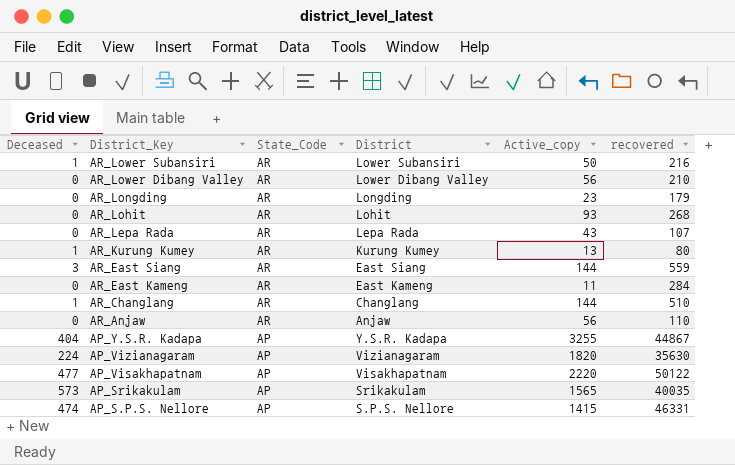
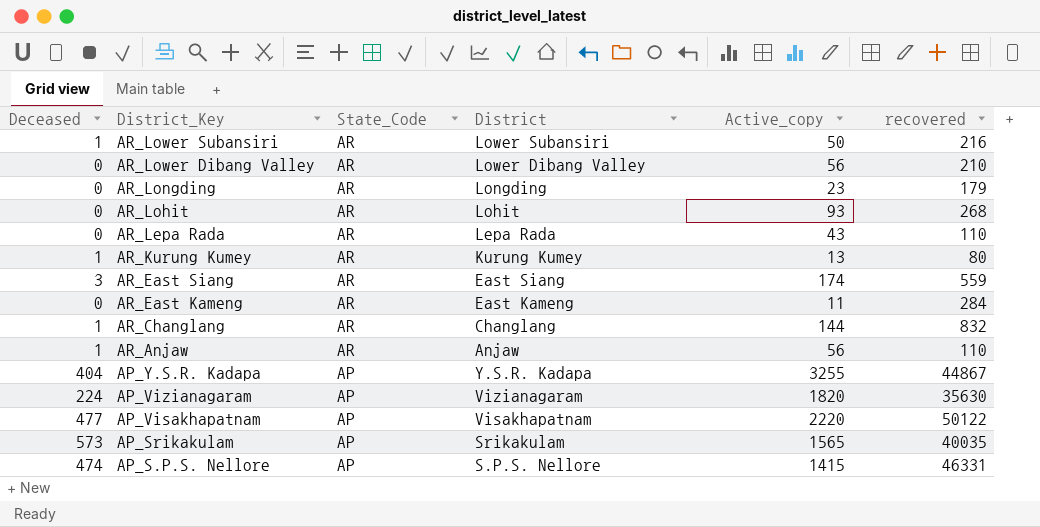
AR_Lepa Rada | recovered: 107 -> 110
AR_East Siang | Active_copy: 144 -> 174
AR_Changlang | recovered: 510 -> 832
AR_Anjaw | Deceased: 0 -> 1

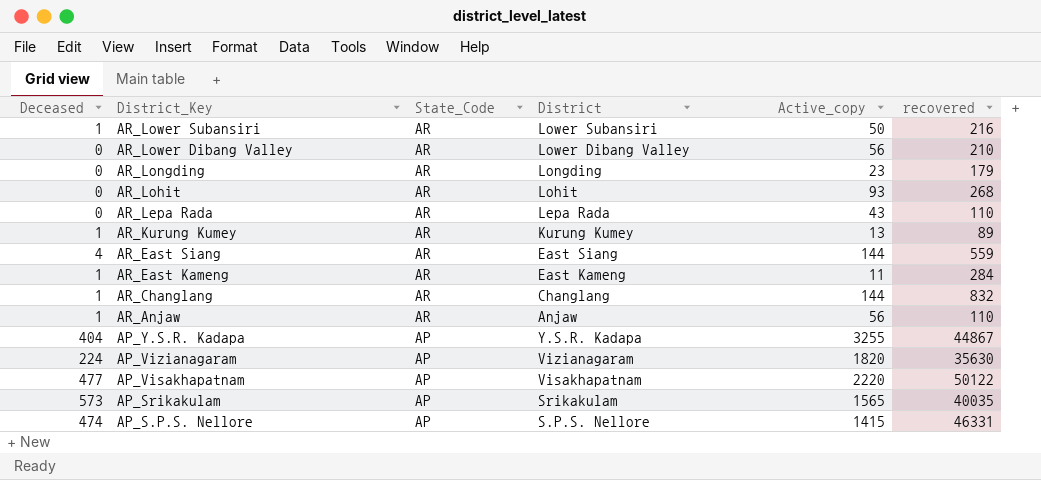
AR_Kurung Kumey | recovered: 80 -> 89
AR_East Siang | Deceased: 3 -> 4
AR_East Siang | Active_copy: 174 -> 144
AR_East Kameng | Deceased: 0 -> 1

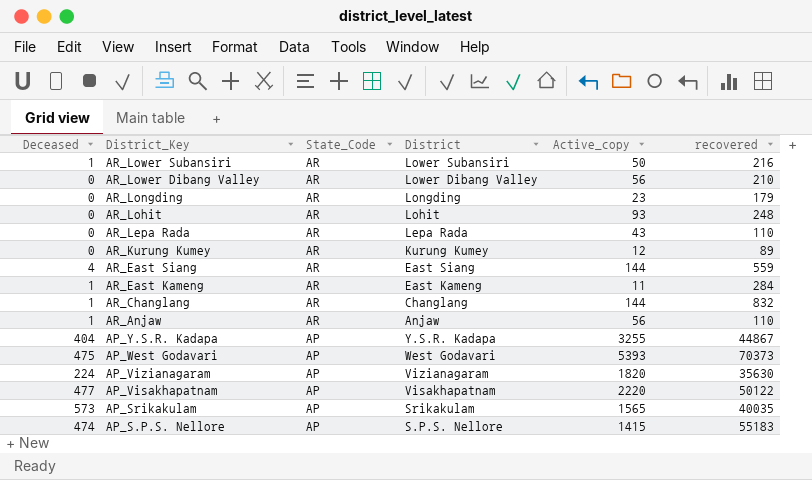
AR_Lohit | recovered: 268 -> 248
AR_Kurung Kumey | Deceased: 1 -> 0
AR_Kurung Kumey | Active_copy: 13 -> 12
row AP_West Godavari: none -> 475 | AP | West Godavari | 5393 | 70373
AP_S.P.S. Nellore | recovered: 46331 -> 55183

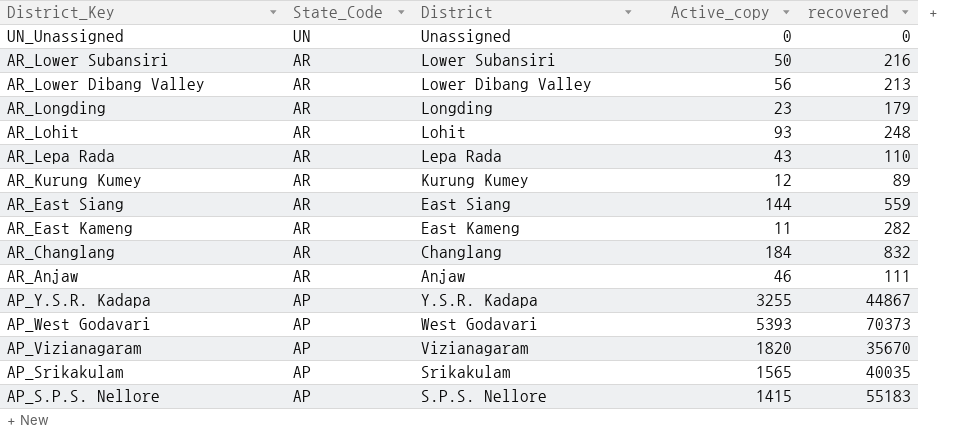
column Deceased | position: 1 -> none
row AP_Visakhapatnam: 477 | AP | Visakhapatnam | 2220 | 50122 -> none
row UN_Unassigned: none -> UN | Unassigned | 0 | 0
AR_Lower Dibang Valley | recovered: 210 -> 213
AR_East Kameng | recovered: 284 -> 282
AR_Changlang | Active_copy: 144 -> 184
AR_Anjaw | Active_copy: 56 -> 46
AR_Anjaw | recovered: 110 -> 111
AP_Vizianagaram | recovered: 35630 -> 35670

